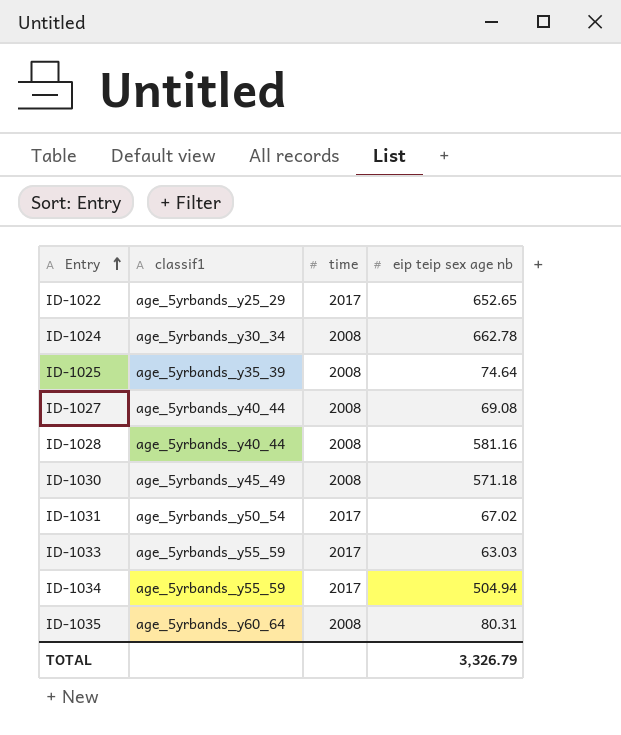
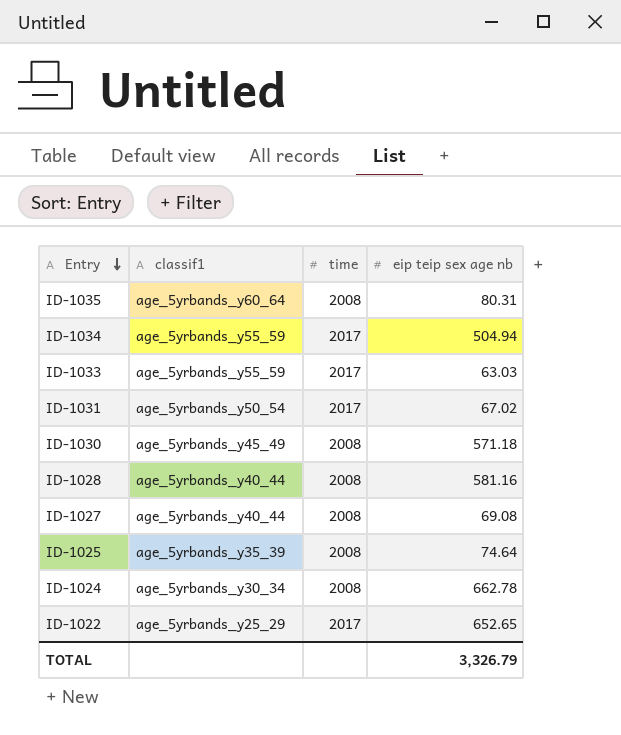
row order: Entry ascending -> Entry descending

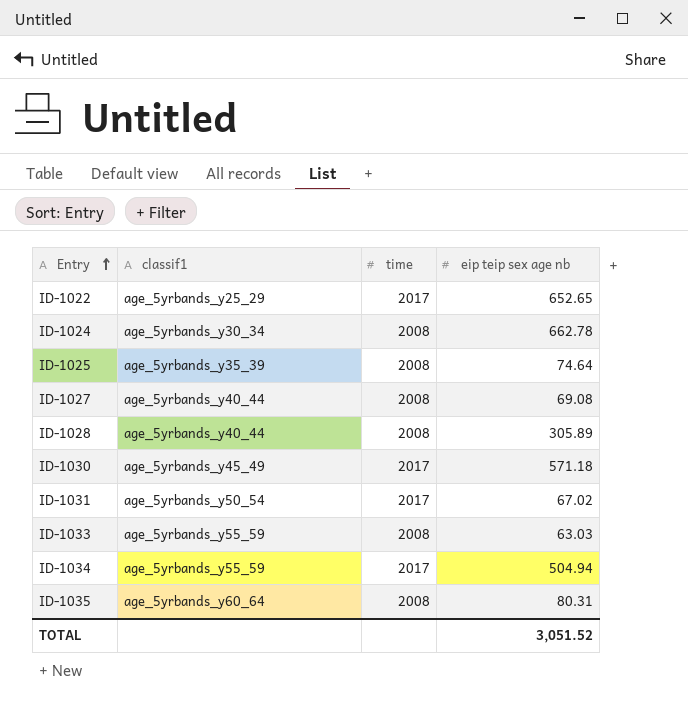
row order: Entry descending -> Entry ascending
ID-1028 | eip teip sex age nb: 581.16 -> 305.89
ID-1030 | time: 2008 -> 2017
ID-1033 | time: 2017 -> 2008
TOTAL | eip teip sex age nb: 3,326.79 -> 3,051.52

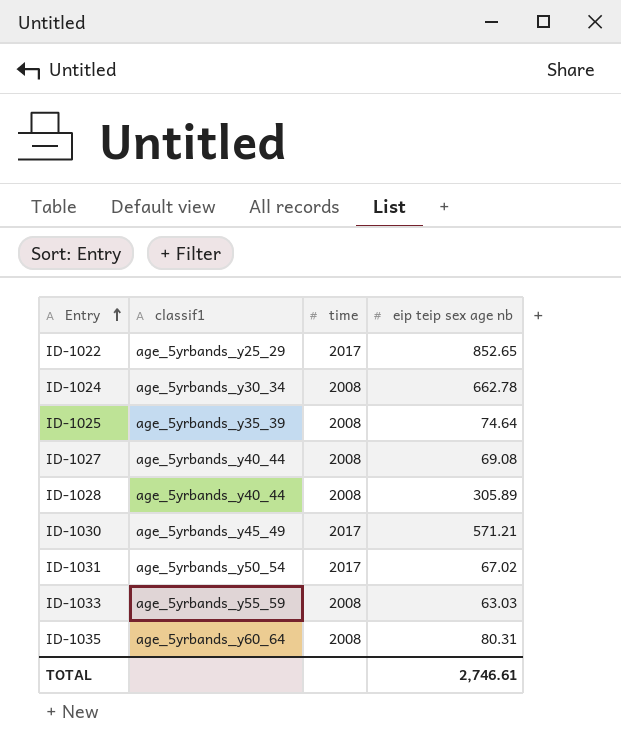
row ID-1034: age_5yrbands_y55_59 | 2017 | 504.94 -> none
ID-1022 | eip teip sex age nb: 652.65 -> 852.65
ID-1030 | eip teip sex age nb: 571.18 -> 571.21
TOTAL | eip teip sex age nb: 3,051.52 -> 2,746.61

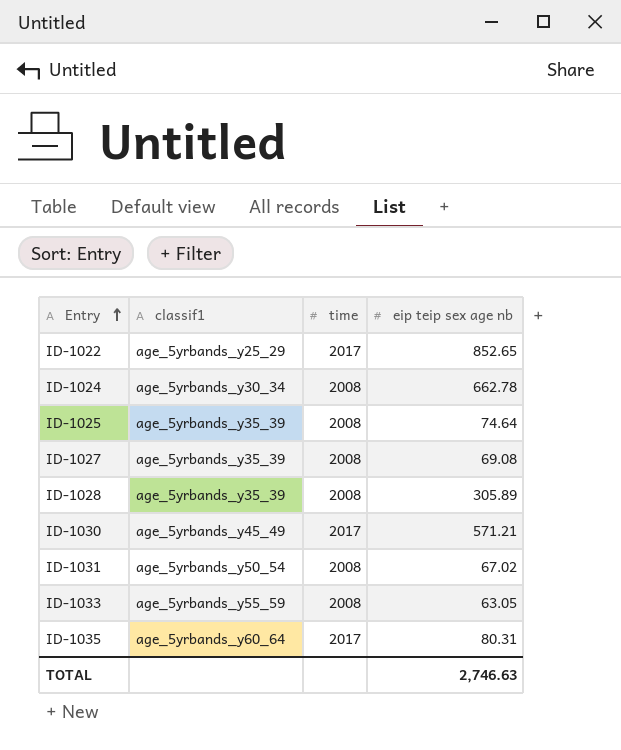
ID-1027 | classif1: age_5yrbands_y40_44 -> age_5yrbands_y35_39
ID-1028 | classif1: age_5yrbands_y40_44 -> age_5yrbands_y35_39
ID-1031 | time: 2017 -> 2008
ID-1033 | eip teip sex age nb: 63.03 -> 63.05
ID-1035 | time: 2008 -> 2017
TOTAL | eip teip sex age nb: 2,746.61 -> 2,746.63

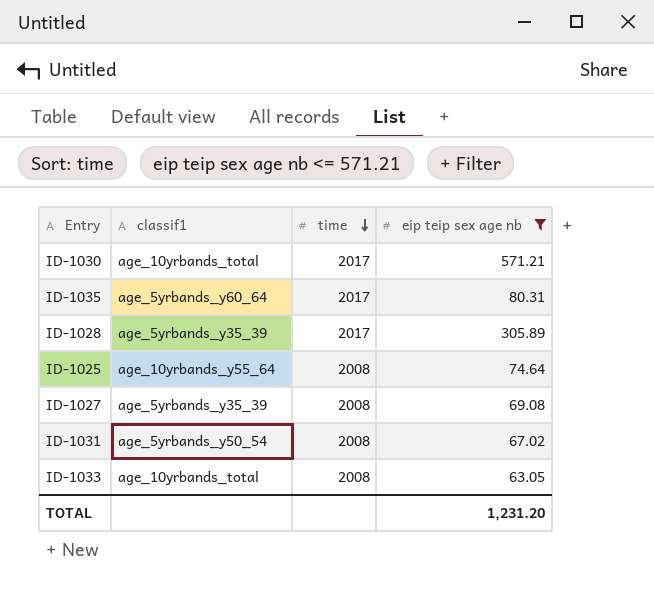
filter: none -> eip teip sex age nb <= 571.21
row order: Entry ascending -> time descending
ID-1030 | classif1: age_5yrbands_y45_49 -> age_10yrbands_total
ID-1028 | time: 2008 -> 2017
ID-1025 | classif1: age_5yrbands_y35_39 -> age_10yrbands_y55_64
ID-1033 | classif1: age_5yrbands_y55_59 -> age_10yrbands_total
TOTAL | eip teip sex age nb: 2,746.63 -> 1,231.20

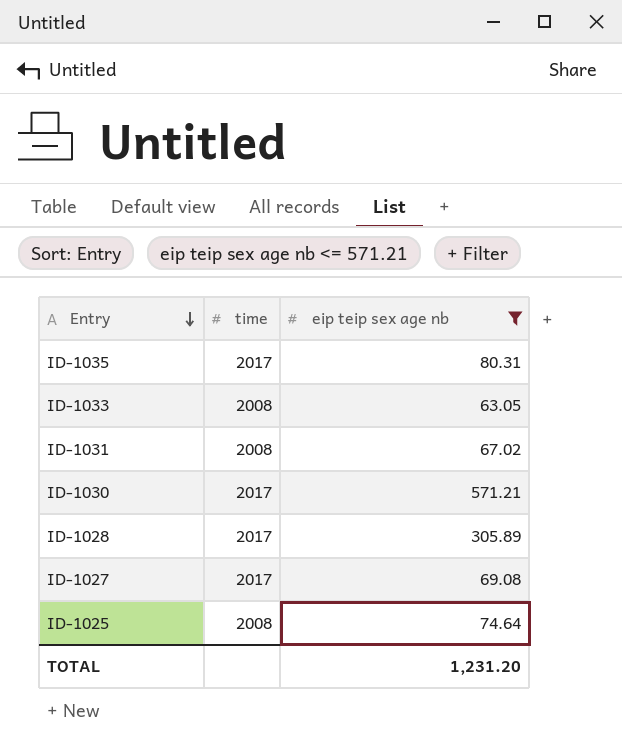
row order: time descending -> Entry descending
column classif1 | position: 2 -> none
ID-1027 | time: 2008 -> 2017

